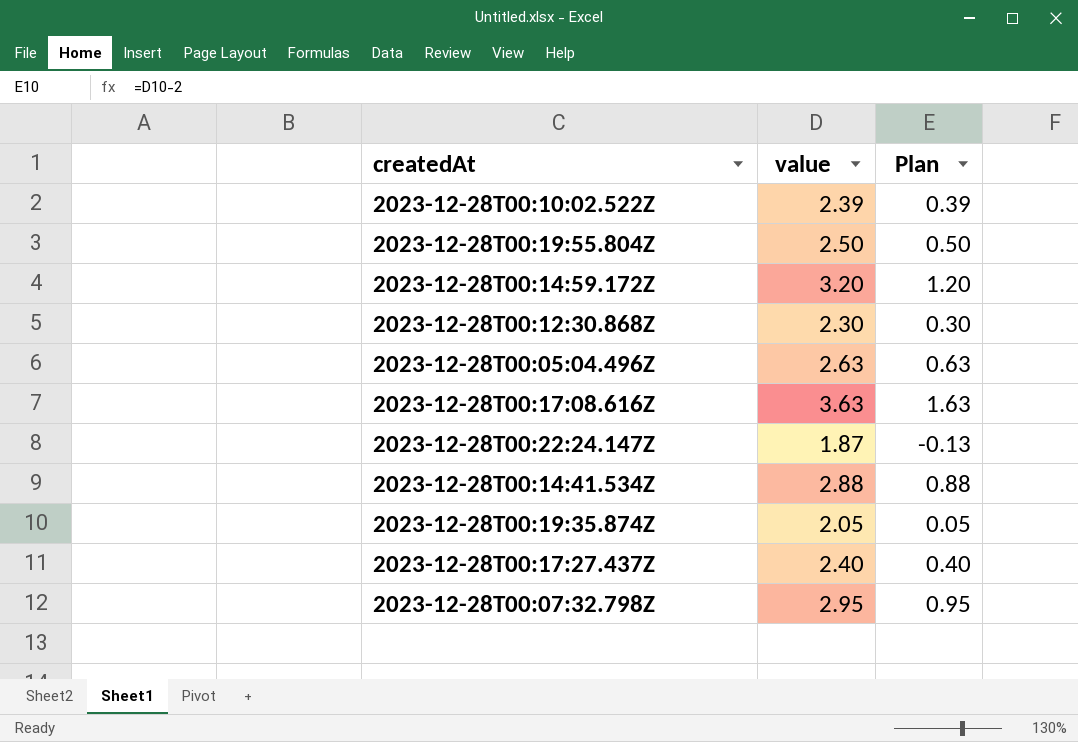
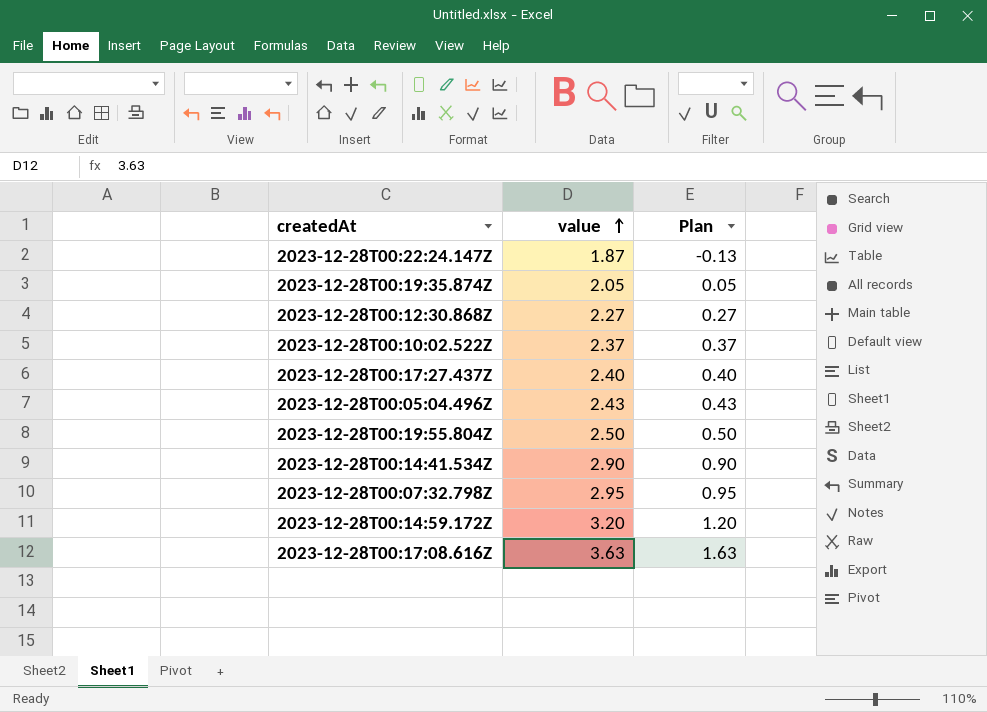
row order: none -> value ascending
2023-12-28T00:12:30.868Z | value: 2.30 -> 2.27
2023-12-28T00:12:30.868Z | Plan: 0.30 -> 0.27
2023-12-28T00:10:02.522Z | value: 2.39 -> 2.37
2023-12-28T00:10:02.522Z | Plan: 0.39 -> 0.37
2023-12-28T00:05:04.496Z | value: 2.63 -> 2.43
2023-12-28T00:05:04.496Z | Plan: 0.63 -> 0.43
2023-12-28T00:14:41.534Z | value: 2.88 -> 2.90
2023-12-28T00:14:41.534Z | Plan: 0.88 -> 0.90

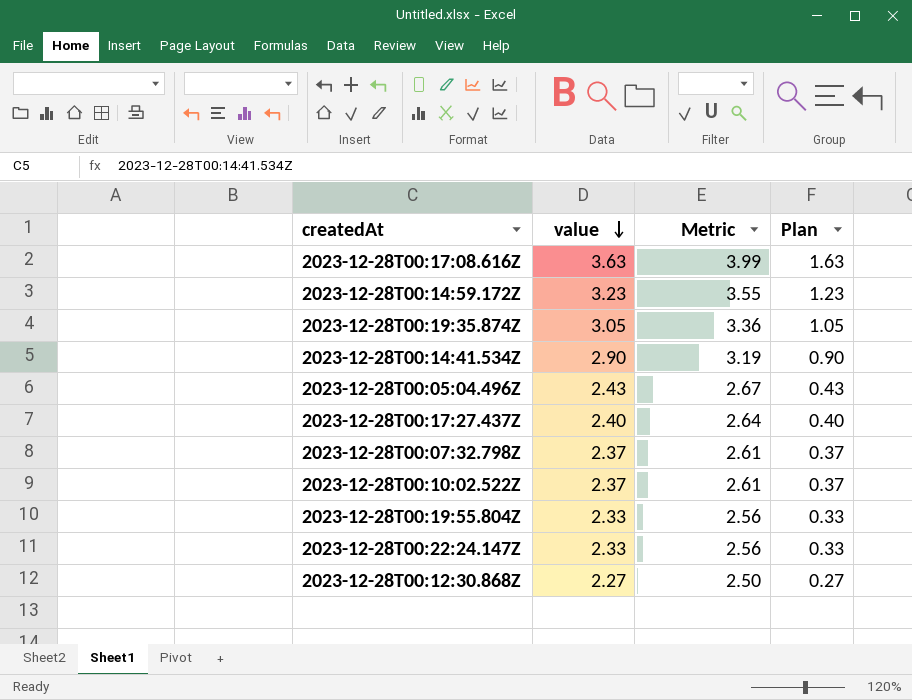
row order: value ascending -> value descending
column Metric | formula: none -> [value] * 1.1
2023-12-28T00:14:59.172Z | value: 3.20 -> 3.23
2023-12-28T00:14:59.172Z | Plan: 1.20 -> 1.23
2023-12-28T00:19:35.874Z | value: 2.05 -> 3.05
2023-12-28T00:19:35.874Z | Plan: 0.05 -> 1.05
2023-12-28T00:07:32.798Z | value: 2.95 -> 2.37
2023-12-28T00:07:32.798Z | Plan: 0.95 -> 0.37
2023-12-28T00:19:55.804Z | value: 2.50 -> 2.33
2023-12-28T00:19:55.804Z | Plan: 0.50 -> 0.33
2023-12-28T00:22:24.147Z | value: 1.87 -> 2.33
2023-12-28T00:22:24.147Z | Plan: -0.13 -> 0.33

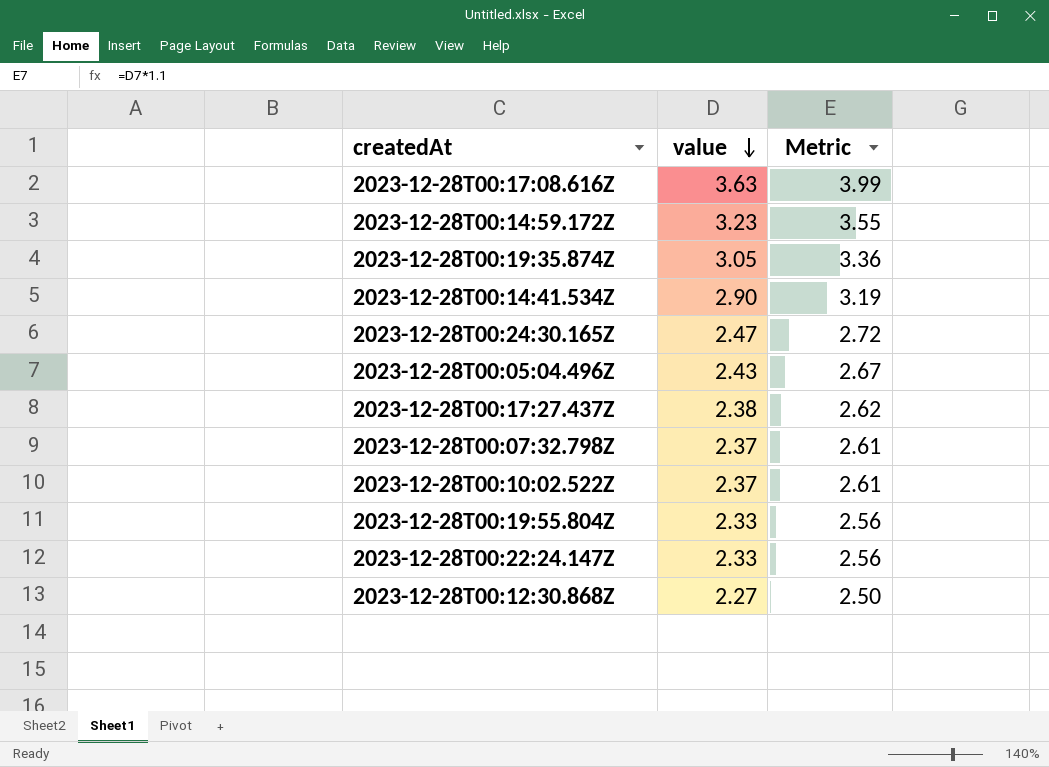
column Plan | formula: [value] - 2 -> none
row 2023-12-28T00:24:30.165Z: none -> 2.47 | 2.72
2023-12-28T00:17:27.437Z | value: 2.40 -> 2.38
2023-12-28T00:17:27.437Z | Metric: 2.64 -> 2.62

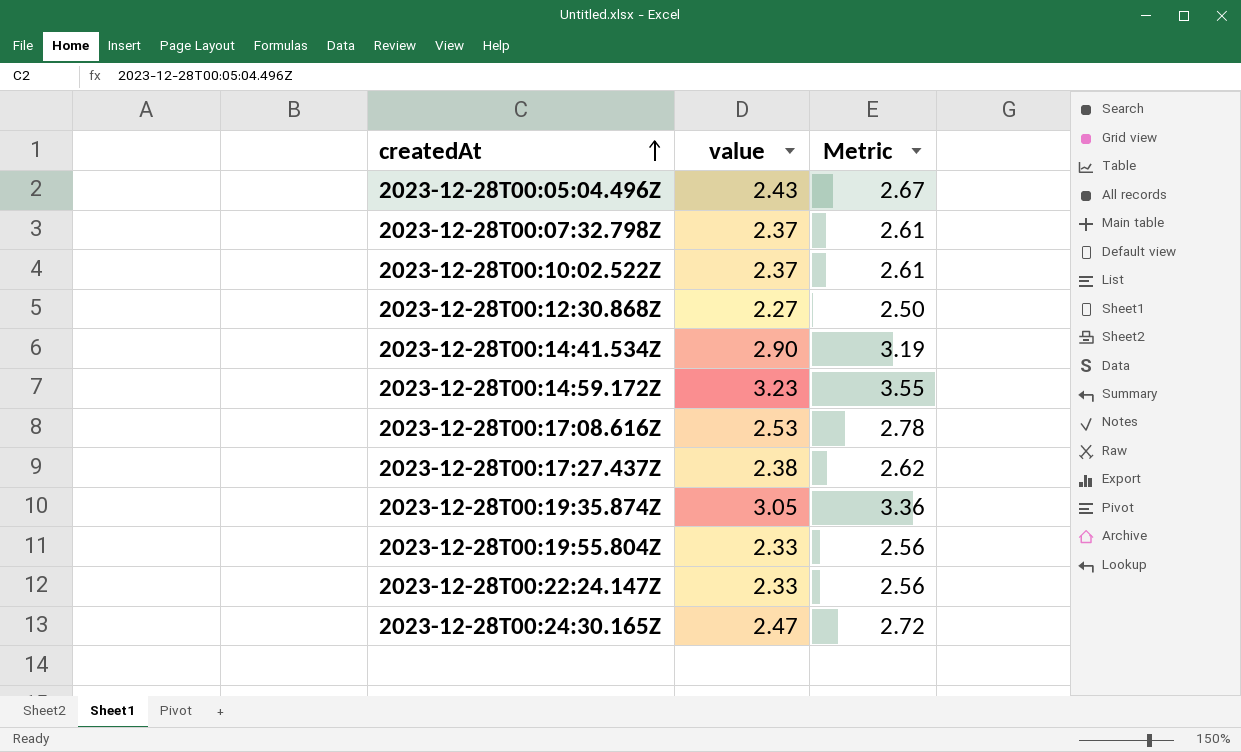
row order: value descending -> createdAt ascending
2023-12-28T00:17:08.616Z | value: 3.63 -> 2.53
2023-12-28T00:17:08.616Z | Metric: 3.99 -> 2.78

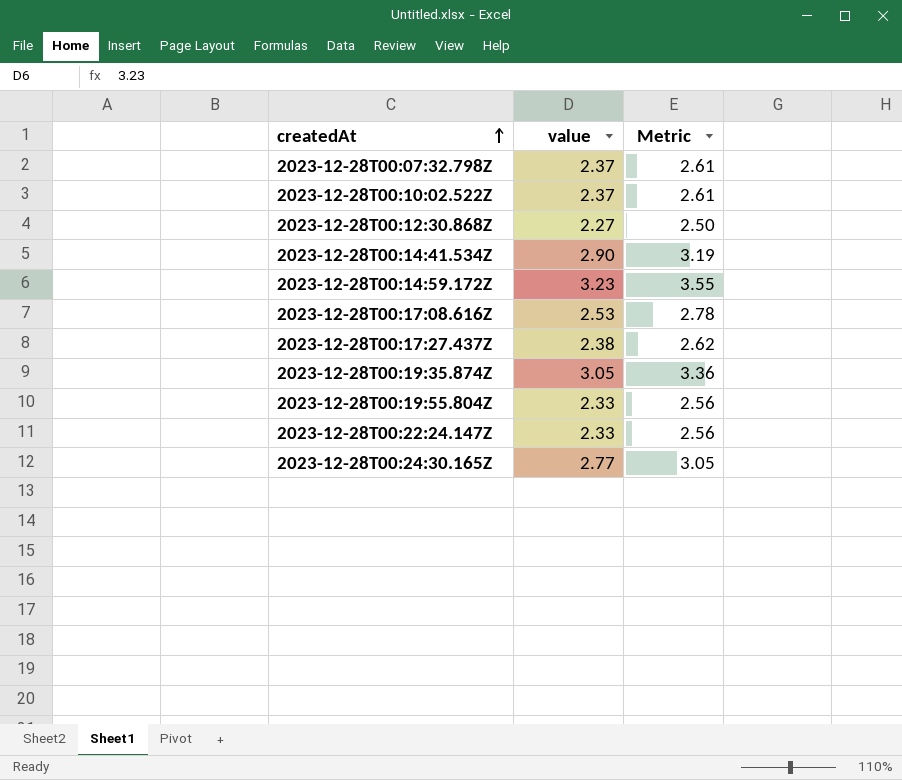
row 2023-12-28T00:05:04.496Z: 2.43 | 2.67 -> none
2023-12-28T00:24:30.165Z | value: 2.47 -> 2.77
2023-12-28T00:24:30.165Z | Metric: 2.72 -> 3.05

